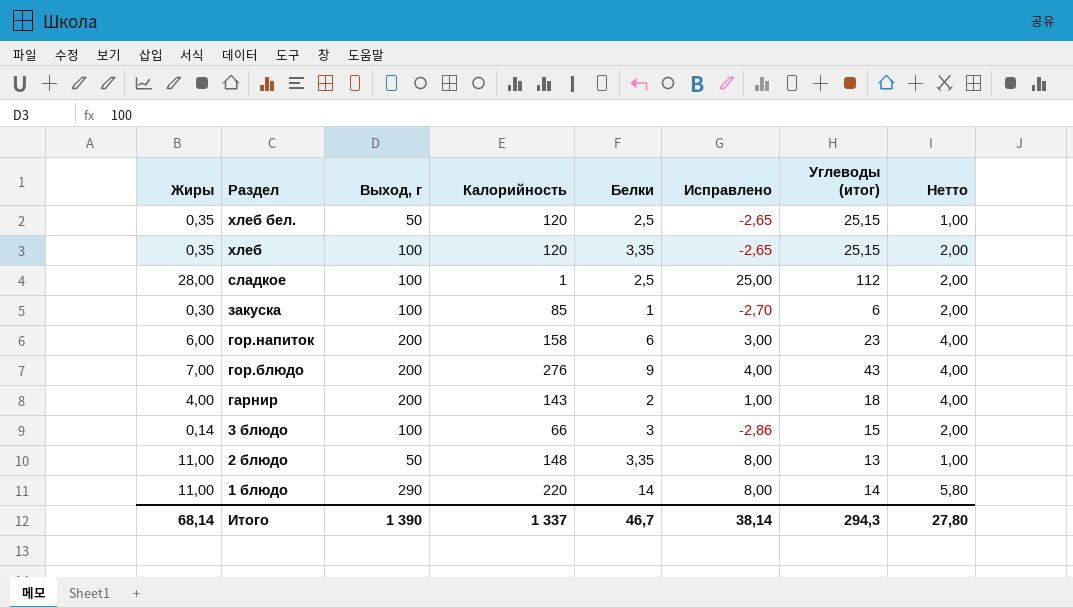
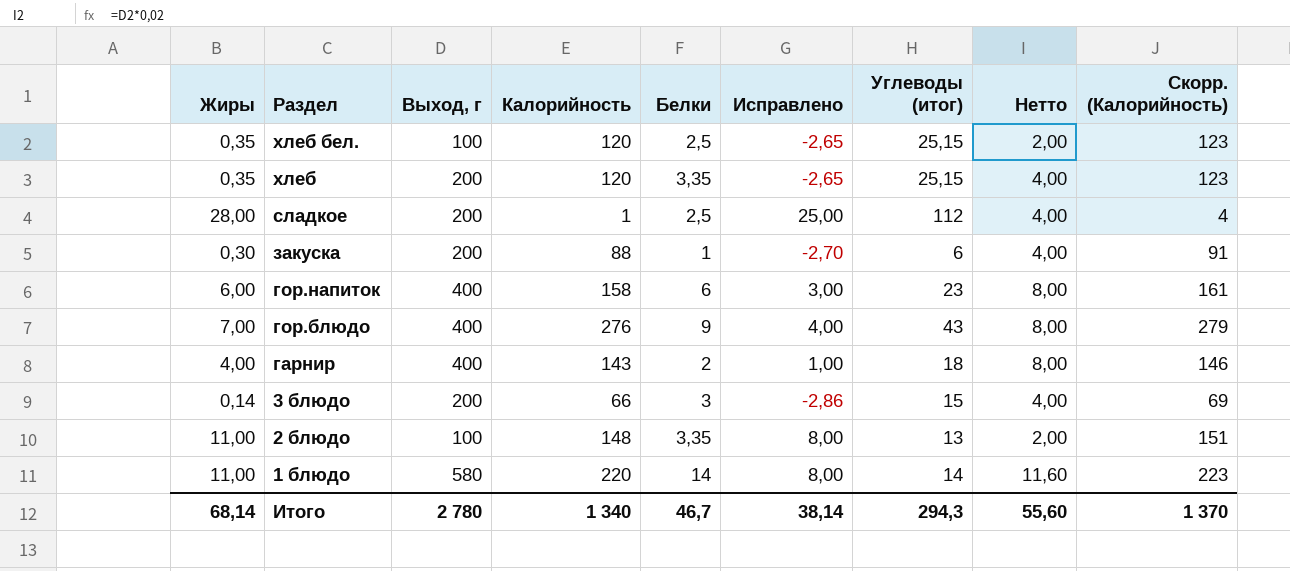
column Скорр. (Калорийность) | formula: none -> [Калорийность] + 3
хлеб бел. | Выход, г: 50 -> 100
хлеб бел. | Нетто: 1,00 -> 2,00
хлеб | Выход, г: 100 -> 200
хлеб | Нетто: 2,00 -> 4,00
сладкое | Выход, г: 100 -> 200
сладкое | Нетто: 2,00 -> 4,00
закуска | Выход, г: 100 -> 200
закуска | Калорийность: 85 -> 88
закуска | Нетто: 2,00 -> 4,00
гор.напиток | Выход, г: 200 -> 400
гор.напиток | Нетто: 4,00 -> 8,00
гор.блюдо | Выход, г: 200 -> 400
гор.блюдо | Нетто: 4,00 -> 8,00
гарнир | Выход, г: 200 -> 400
гарнир | Нетто: 4,00 -> 8,00
3 блюдо | Выход, г: 100 -> 200
3 блюдо | Нетто: 2,00 -> 4,00
2 блюдо | Выход, г: 50 -> 100
2 блюдо | Нетто: 1,00 -> 2,00
1 блюдо | Выход, г: 290 -> 580
1 блюдо | Нетто: 5,80 -> 11,60
Итого | Выход, г: 1 390 -> 2 780
Итого | Калорийность: 1 337 -> 1 340
Итого | Нетто: 27,80 -> 55,60

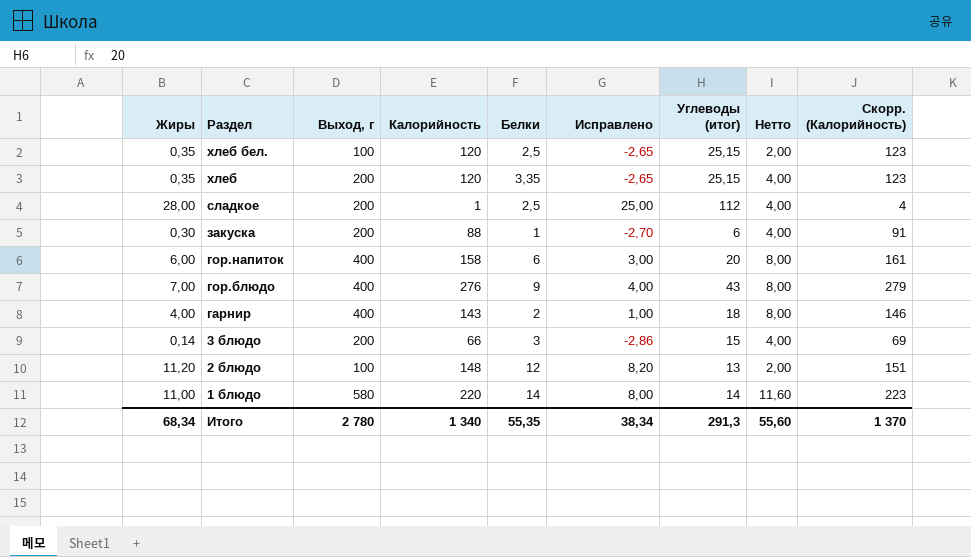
гор.напиток | Углеводы (итог): 23 -> 20
2 блюдо | Жиры: 11,00 -> 11,20
2 блюдо | Белки: 3,35 -> 12
2 блюдо | Исправлено: 8,00 -> 8,20
Итого | Жиры: 68,14 -> 68,34
Итого | Белки: 46,7 -> 55,35
Итого | Исправлено: 38,14 -> 38,34
Итого | Углеводы (итог): 294,3 -> 291,3

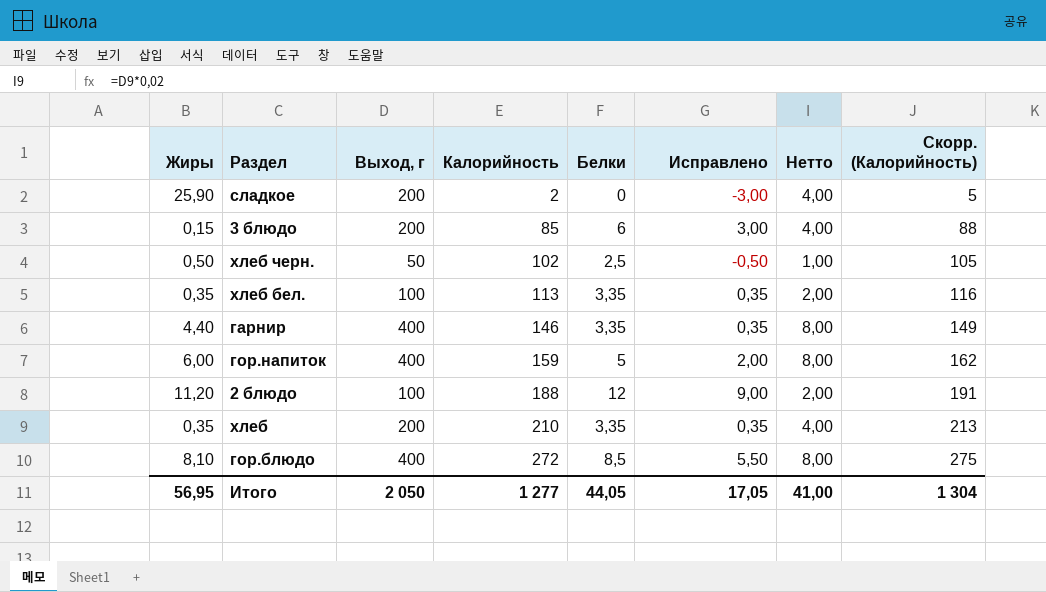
row order: Раздел descending -> Калорийность ascending
column Углеводы (итог) | position: 7 -> none
column Исправлено | formula: [Жиры] - 3 -> [Белки] - 3
row закуска: 0,30 | 200 | 88 | 1 | -2,70 | 6 | 4,00 | 91 -> none
row 1 блюдо: 11,00 | 580 | 220 | 14 | 8,00 | 14 | 11,60 | 223 -> none
сладкое | Жиры: 28,00 -> 25,90
сладкое | Калорийность: 1 -> 2
сладкое | Белки: 2,5 -> 0
сладкое | Скорр. (Калорийность): 4 -> 5
3 блюдо | Жиры: 0,14 -> 0,15
3 блюдо | Калорийность: 66 -> 85
3 блюдо | Белки: 3 -> 6
3 блюдо | Скорр. (Калорийность): 69 -> 88
row хлеб черн.: none -> 0,50 | 50 | 102 | 2,5 | -0,50 | 1,00 | 105
хлеб бел. | Калорийность: 120 -> 113
хлеб бел. | Белки: 2,5 -> 3,35
хлеб бел. | Скорр. (Калорийность): 123 -> 116
гарнир | Жиры: 4,00 -> 4,40
гарнир | Калорийность: 143 -> 146
гарнир | Белки: 2 -> 3,35
гарнир | Скорр. (Калорийность): 146 -> 149
гор.напиток | Калорийность: 158 -> 159
гор.напиток | Белки: 6 -> 5
гор.напиток | Скорр. (Калорийность): 161 -> 162
2 блюдо | Калорийность: 148 -> 188
2 блюдо | Скорр. (Калорийность): 151 -> 191
хлеб | Калорийность: 120 -> 210
хлеб | Скорр. (Калорийность): 123 -> 213
гор.блюдо | Жиры: 7,00 -> 8,10
гор.блюдо | Калорийность: 276 -> 272
гор.блюдо | Белки: 9 -> 8,5
гор.блюдо | Скорр. (Калорийность): 279 -> 275
Итого | Жиры: 68,34 -> 56,95
Итого | Выход, г: 2 780 -> 2 050
Итого | Калорийность: 1 340 -> 1 277
Итого | Белки: 55,35 -> 44,05
Итого | Исправлено: 38,34 -> 17,05
Итого | Нетто: 55,60 -> 41,00
Итого | Скорр. (Калорийность): 1 370 -> 1 304

